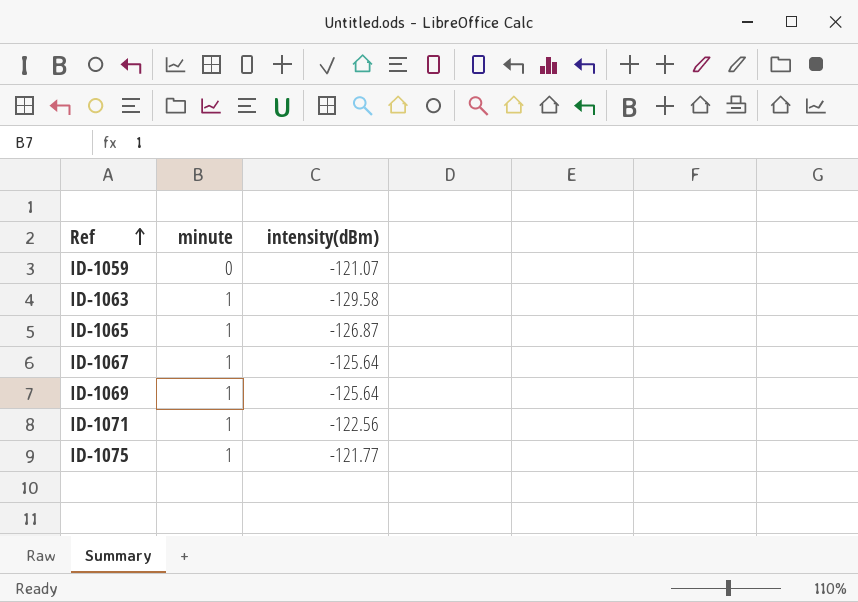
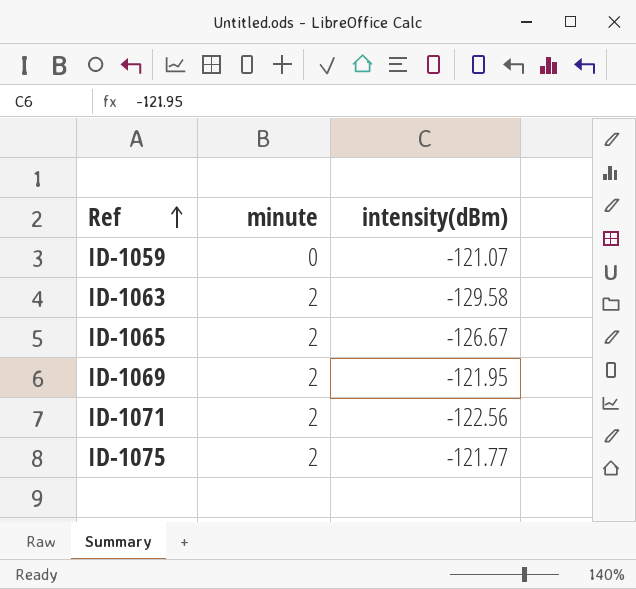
row ID-1067: 1 | -125.64 -> none
ID-1063 | minute: 1 -> 2
ID-1065 | minute: 1 -> 2
ID-1065 | intensity(dBm): -126.87 -> -126.67
ID-1069 | minute: 1 -> 2
ID-1069 | intensity(dBm): -125.64 -> -121.95
ID-1071 | minute: 1 -> 2
ID-1075 | minute: 1 -> 2

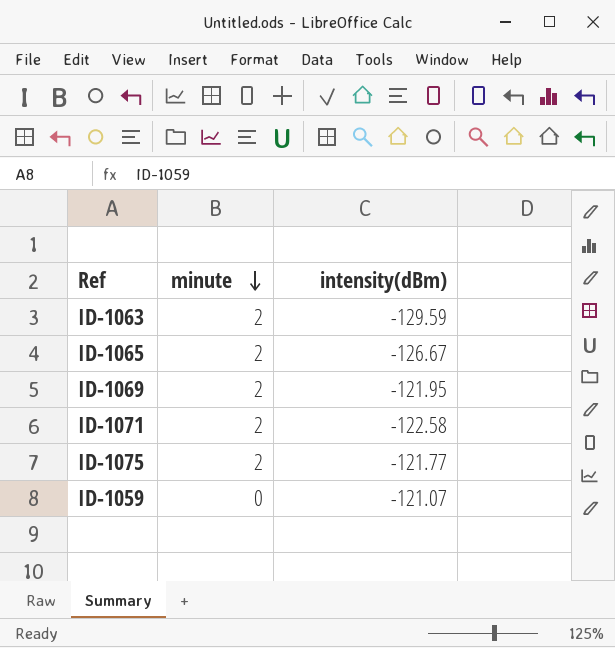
row order: Ref ascending -> minute descending
ID-1063 | intensity(dBm): -129.58 -> -129.59
ID-1071 | intensity(dBm): -122.56 -> -122.58

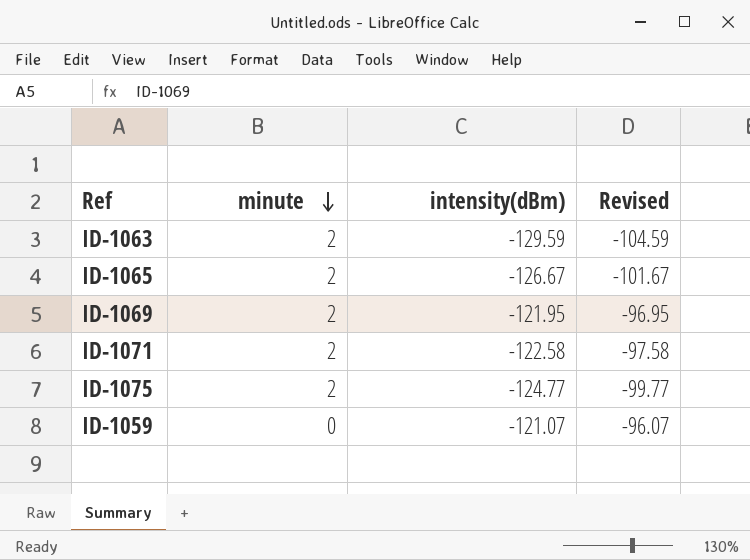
column Revised | formula: none -> [intensity(dBm)] + 25
ID-1075 | intensity(dBm): -121.77 -> -124.77

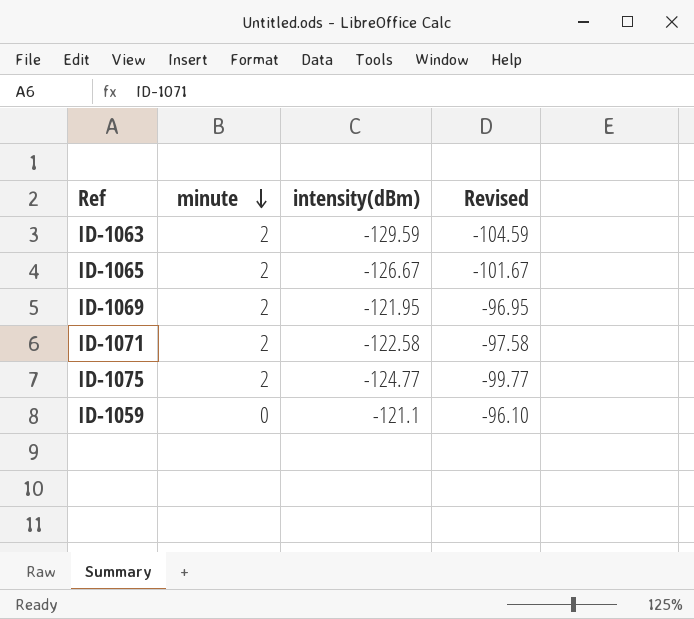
ID-1059 | intensity(dBm): -121.07 -> -121.1
ID-1059 | Revised: -96.07 -> -96.10

